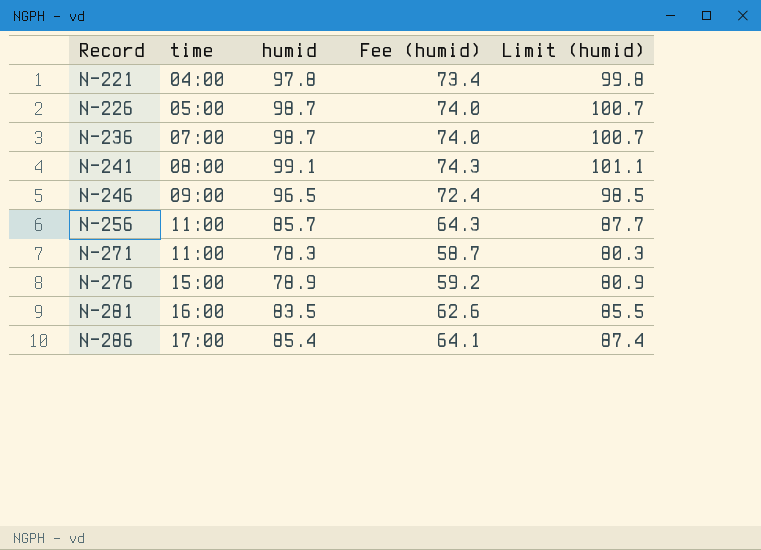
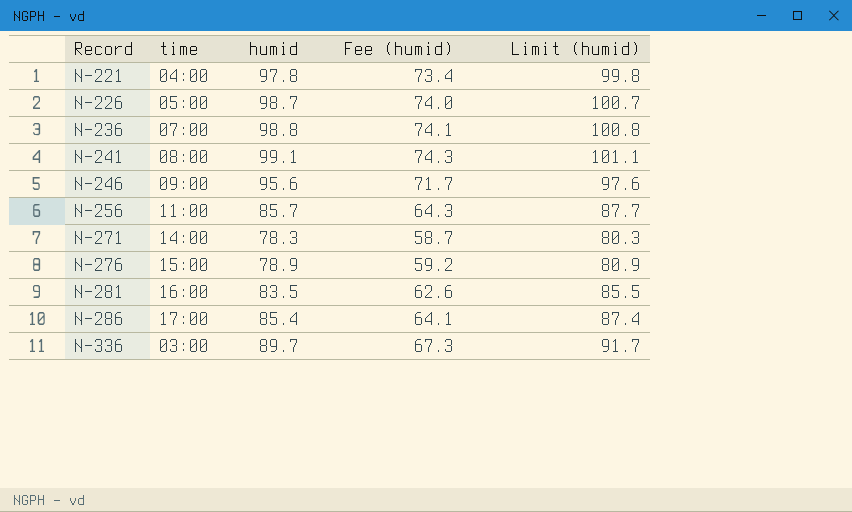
N-236 | humid: 98.7 -> 98.8
N-236 | Fee (humid): 74.0 -> 74.1
N-236 | Limit (humid): 100.7 -> 100.8
N-246 | humid: 96.5 -> 95.6
N-246 | Fee (humid): 72.4 -> 71.7
N-246 | Limit (humid): 98.5 -> 97.6
N-271 | time: 11:00 -> 14:00
row N-336: none -> 03:00 | 89.7 | 67.3 | 91.7

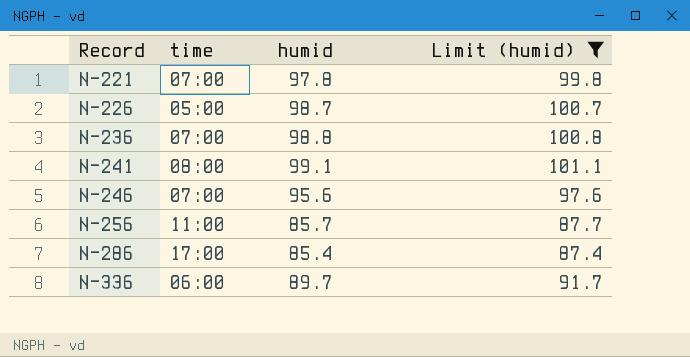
filter: none -> Limit (humid) >= 87.4
column Fee (humid) | formula: [humid] * 0.75 -> none
N-221 | time: 04:00 -> 07:00
N-246 | time: 09:00 -> 07:00
N-336 | time: 03:00 -> 06:00

